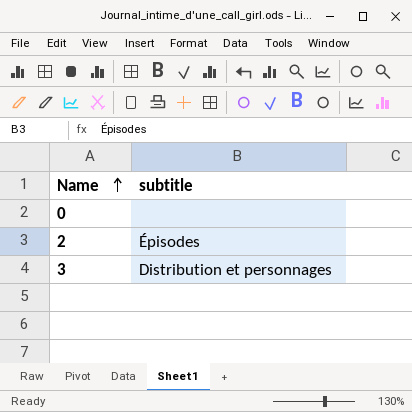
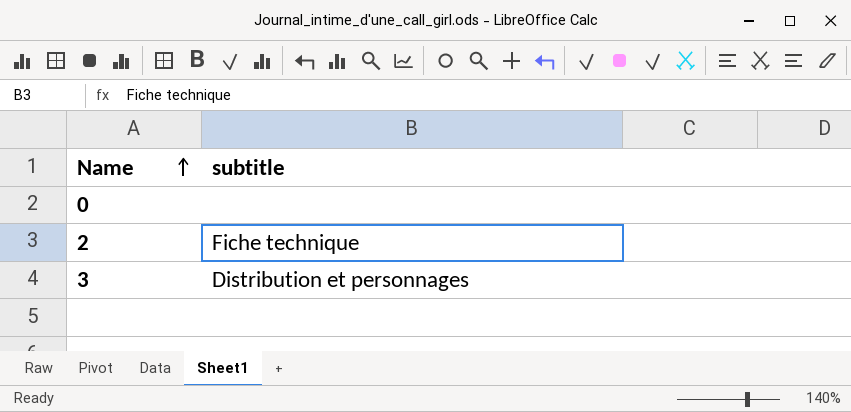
2 | subtitle: Épisodes -> Fiche technique

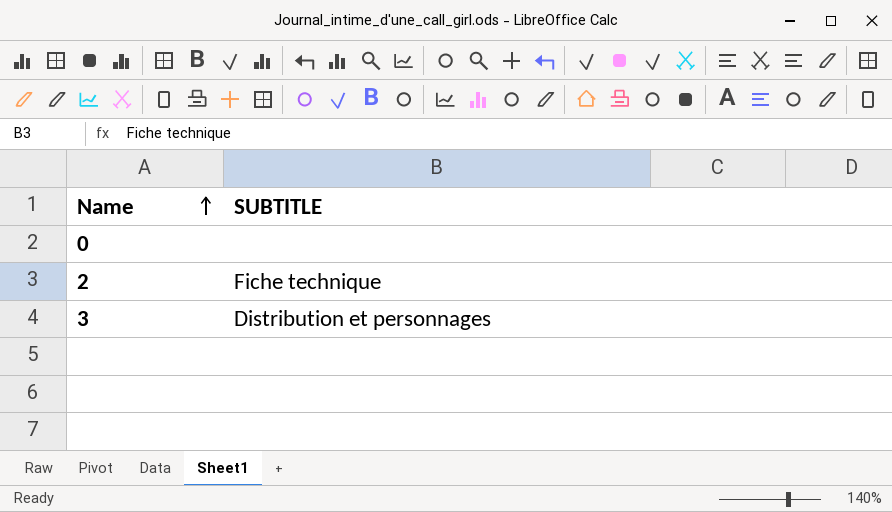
column name: subtitle -> SUBTITLE

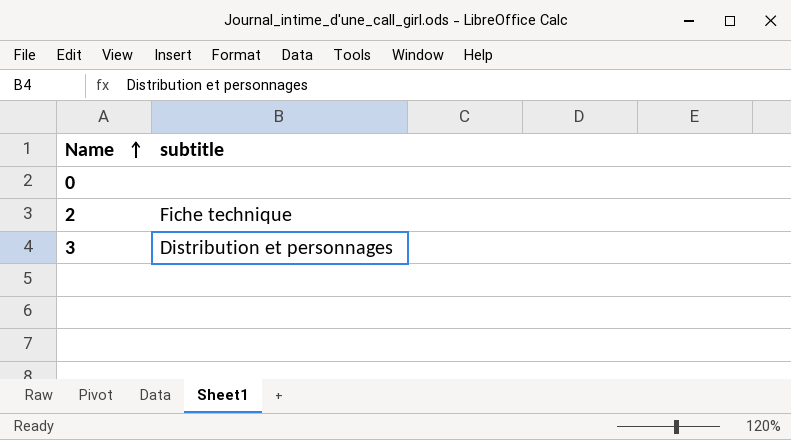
column name: SUBTITLE -> subtitle

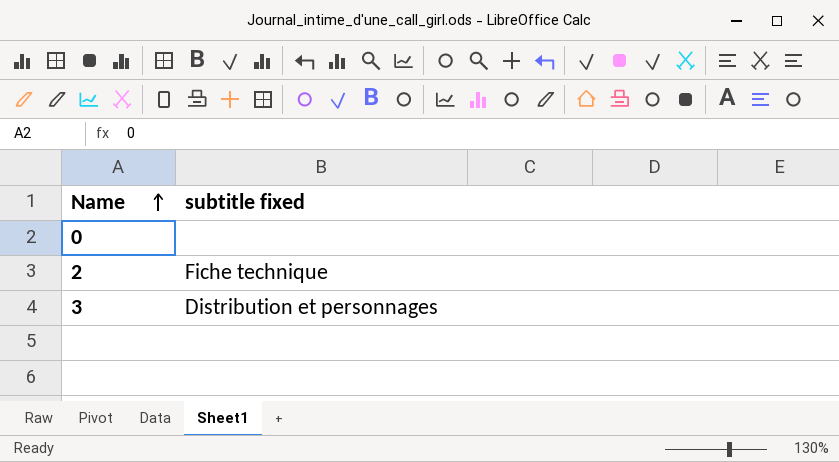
column name: subtitle -> subtitle fixed

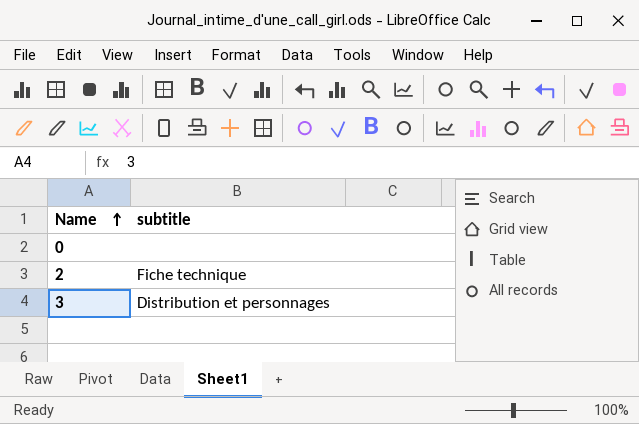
column name: subtitle fixed -> subtitle

